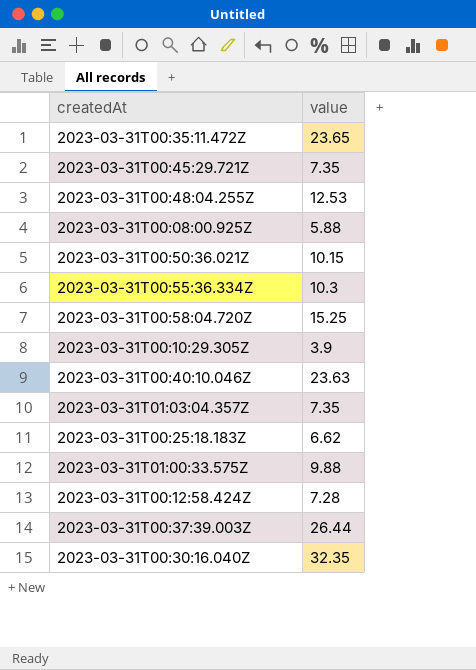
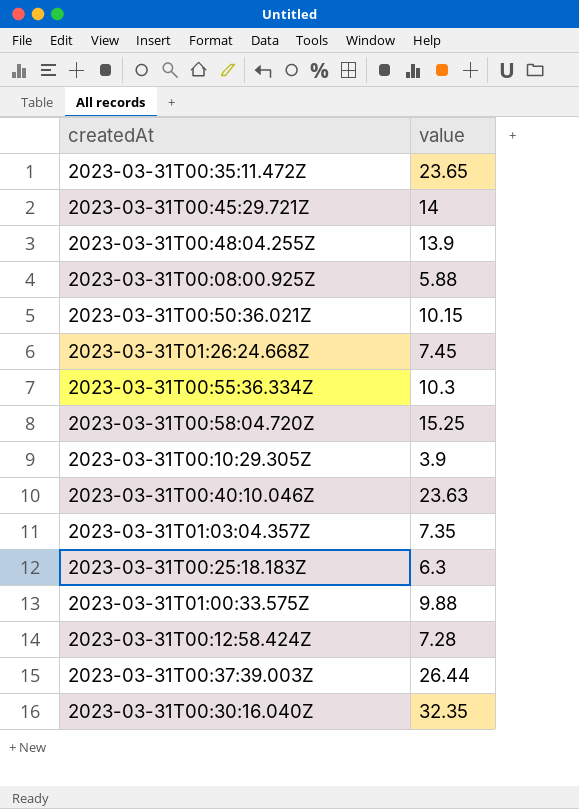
2023-03-31T00:45:29.721Z | value: 7.35 -> 14
2023-03-31T00:48:04.255Z | value: 12.53 -> 13.9
row 2023-03-31T01:26:24.668Z: none -> 7.45
2023-03-31T00:25:18.183Z | value: 6.62 -> 6.3

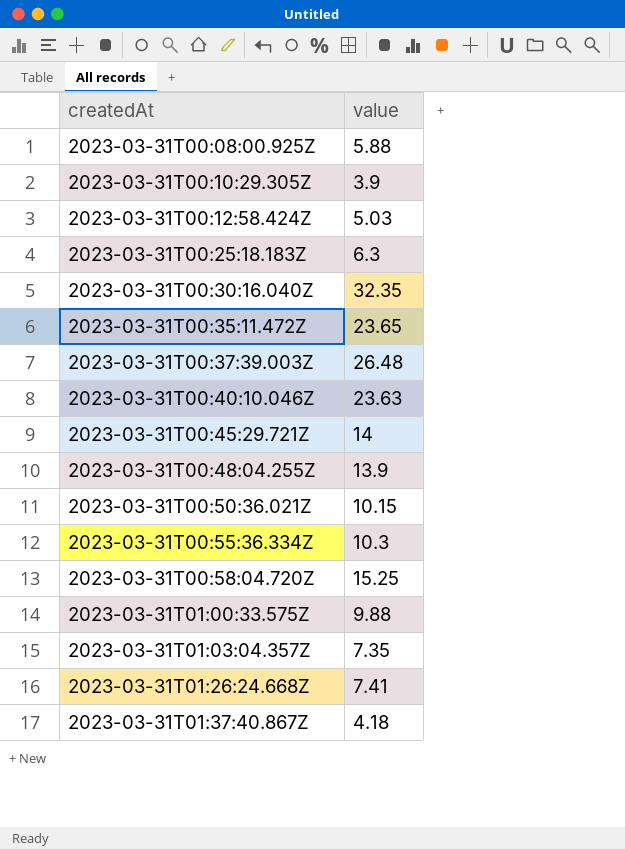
row order: none -> createdAt ascending
2023-03-31T00:12:58.424Z | value: 7.28 -> 5.03
2023-03-31T00:37:39.003Z | value: 26.44 -> 26.48
2023-03-31T01:26:24.668Z | value: 7.45 -> 7.41
row 2023-03-31T01:37:40.867Z: none -> 4.18

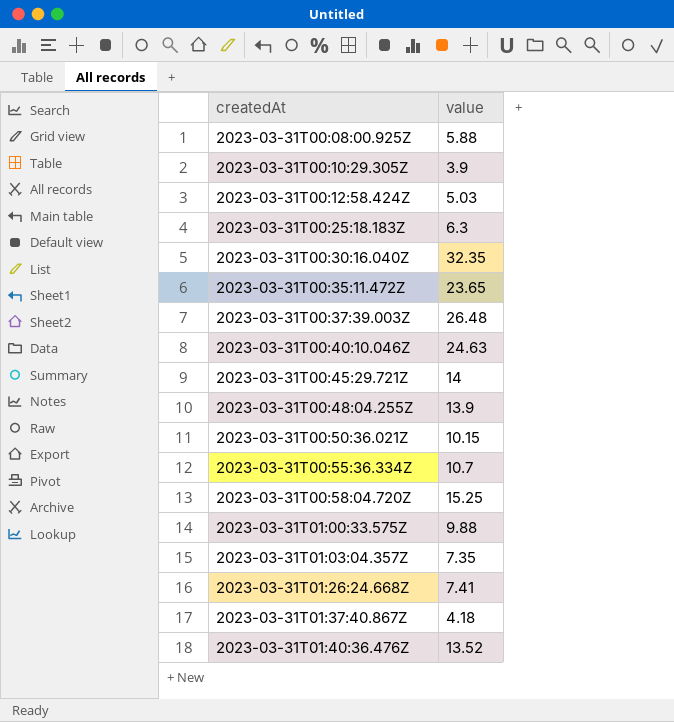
2023-03-31T00:40:10.046Z | value: 23.63 -> 24.63
2023-03-31T00:55:36.334Z | value: 10.3 -> 10.7
row 2023-03-31T01:40:36.476Z: none -> 13.52

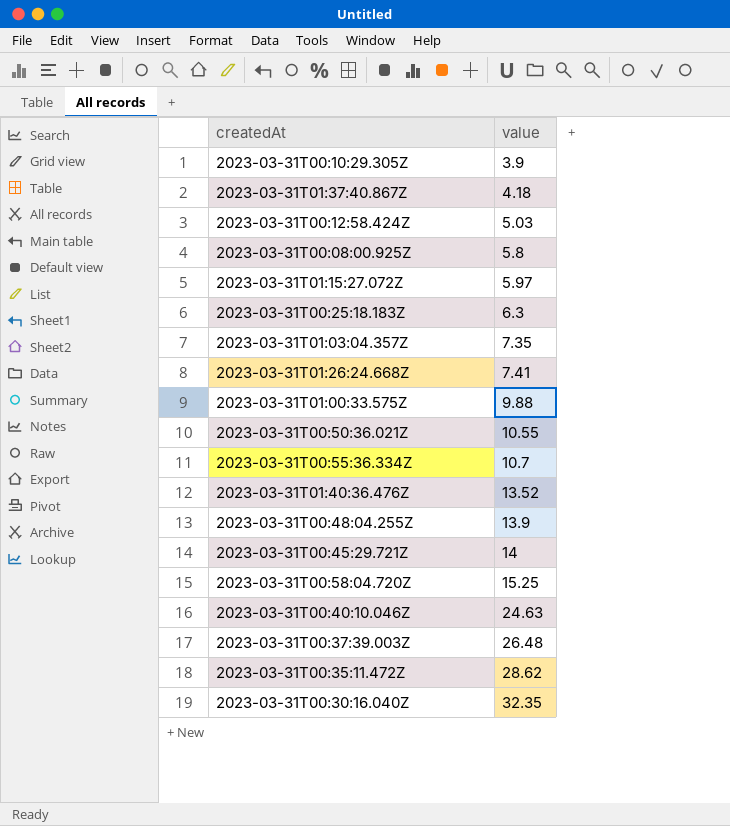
row order: createdAt ascending -> value ascending
2023-03-31T00:08:00.925Z | value: 5.88 -> 5.8
row 2023-03-31T01:15:27.072Z: none -> 5.97
2023-03-31T00:50:36.021Z | value: 10.15 -> 10.55
2023-03-31T00:35:11.472Z | value: 23.65 -> 28.62

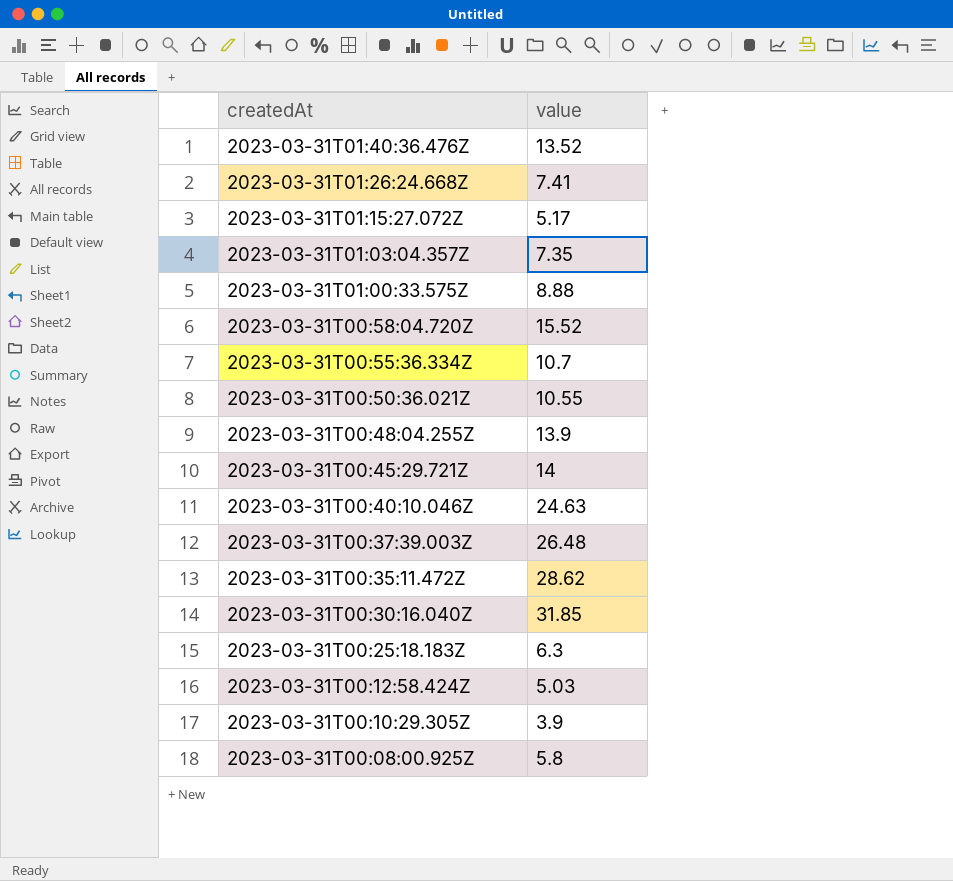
row order: value ascending -> createdAt descending
row 2023-03-31T01:37:40.867Z: 4.18 -> none
2023-03-31T01:15:27.072Z | value: 5.97 -> 5.17
2023-03-31T01:00:33.575Z | value: 9.88 -> 8.88
2023-03-31T00:58:04.720Z | value: 15.25 -> 15.52
2023-03-31T00:30:16.040Z | value: 32.35 -> 31.85

